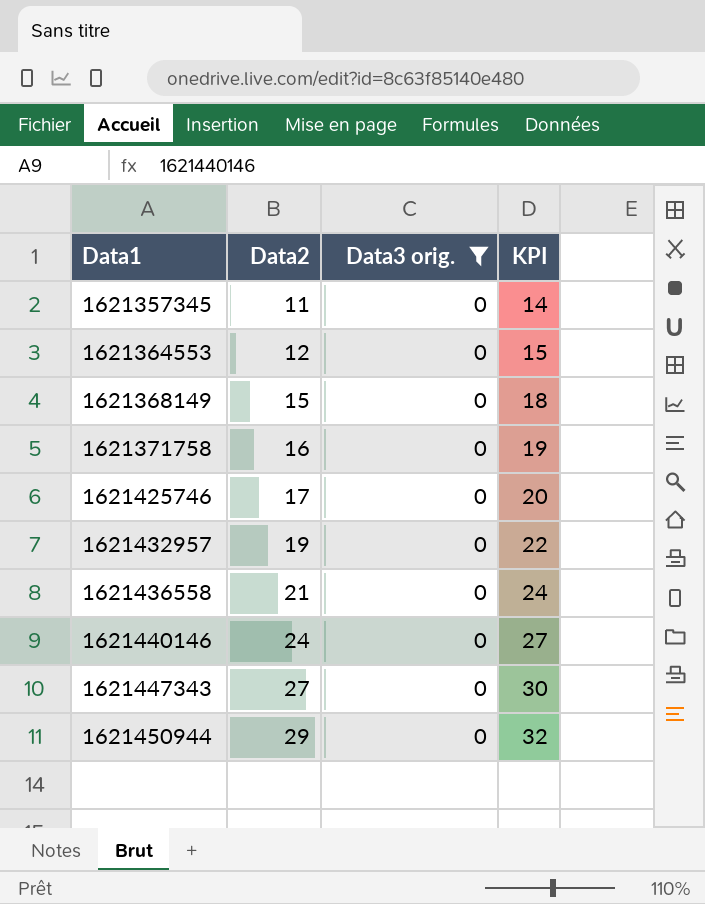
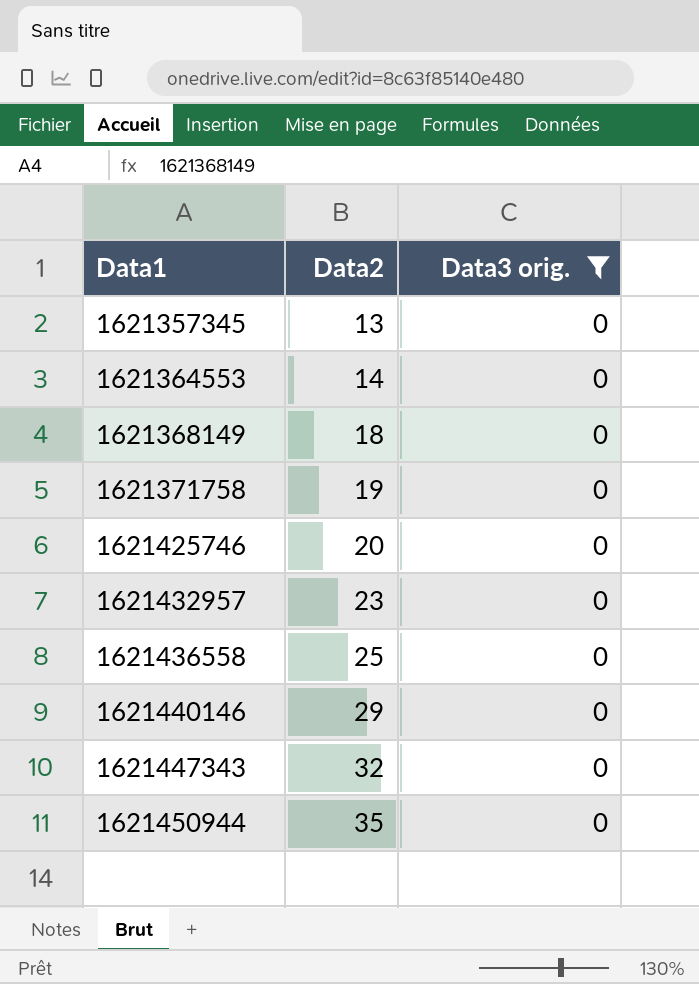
column KPI | formula: [Data2] + 3 -> none
1621357345 | Data2: 11 -> 13
1621364553 | Data2: 12 -> 14
1621368149 | Data2: 15 -> 18
1621371758 | Data2: 16 -> 19
1621425746 | Data2: 17 -> 20
1621432957 | Data2: 19 -> 23
1621436558 | Data2: 21 -> 25
1621440146 | Data2: 24 -> 29
1621447343 | Data2: 27 -> 32
1621450944 | Data2: 29 -> 35

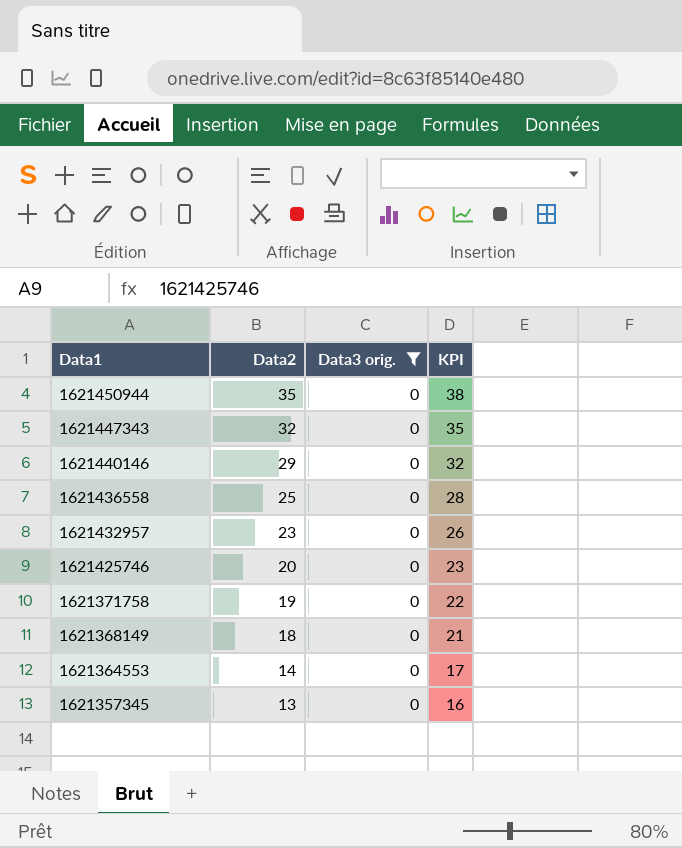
row order: Data1 ascending -> Data1 descending
column KPI | formula: none -> [Data2] + 3

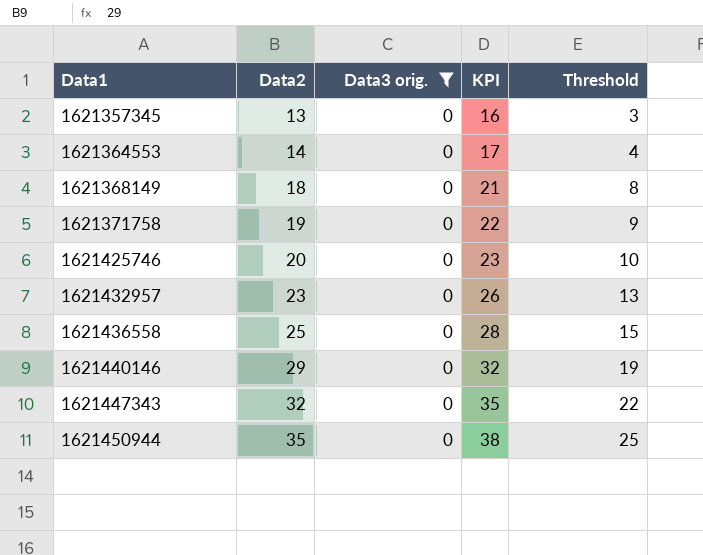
row order: Data1 descending -> Data1 ascending
column Threshold | formula: none -> [Data2] - 10

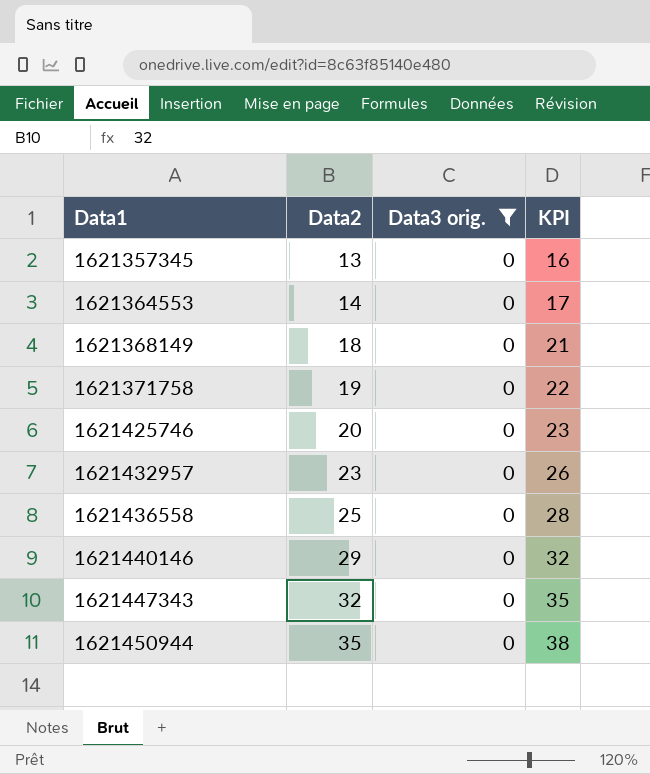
column Threshold | formula: [Data2] - 10 -> none

